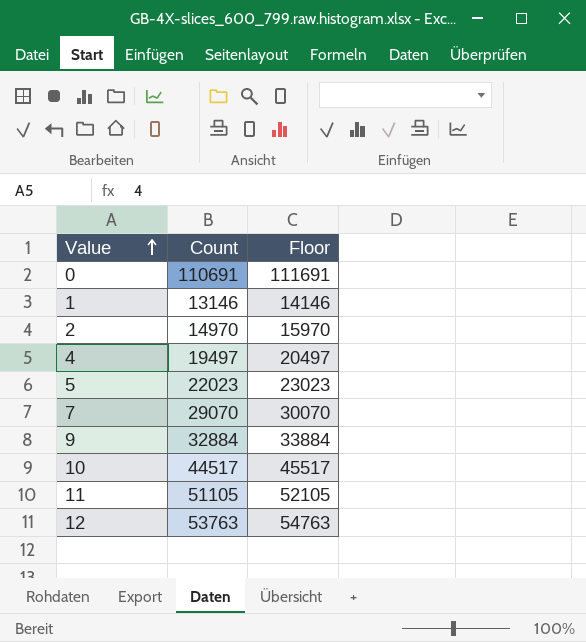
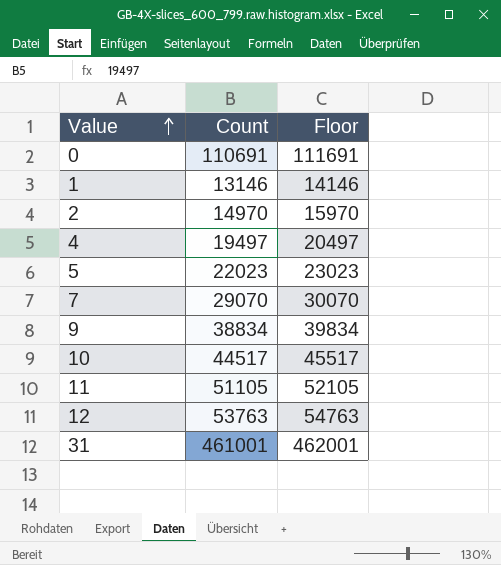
9 | Count: 32884 -> 38834
9 | Floor: 33884 -> 39834
row 31: none -> 461001 | 462001

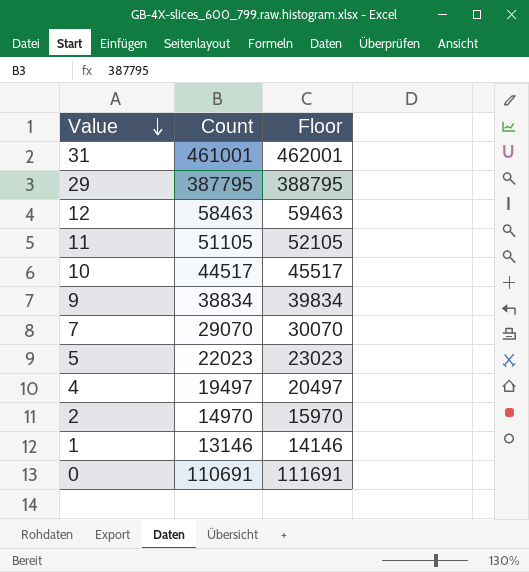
row order: Value ascending -> Value descending
row 29: none -> 387795 | 388795
12 | Count: 53763 -> 58463
12 | Floor: 54763 -> 59463

